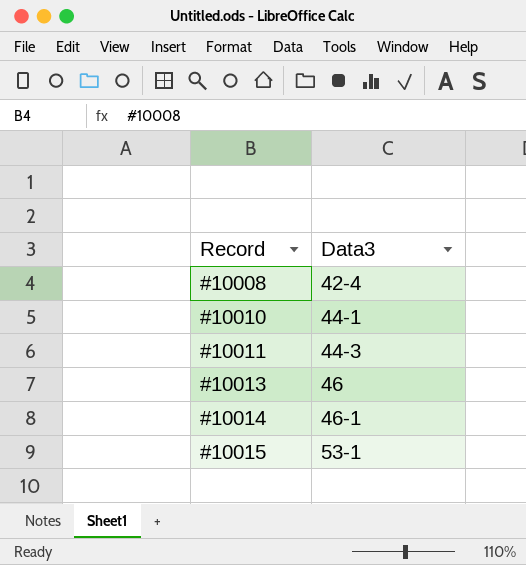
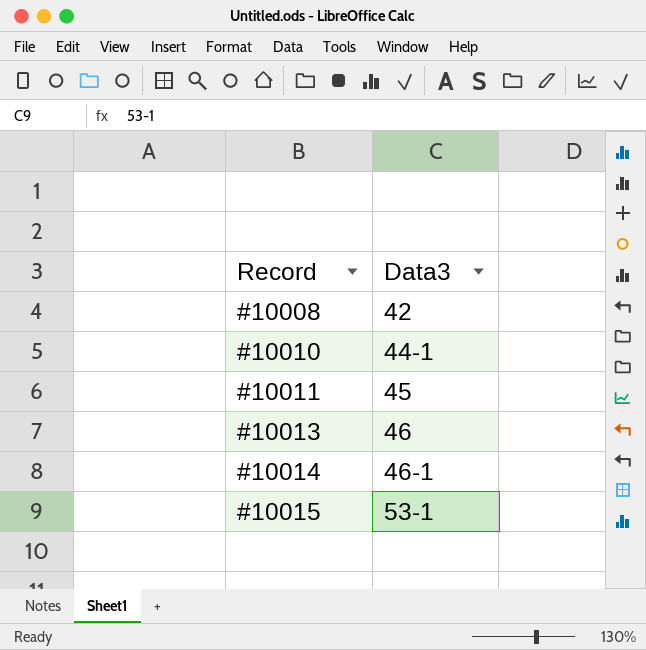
#10008 | Data3: 42-4 -> 42
#10011 | Data3: 44-3 -> 45

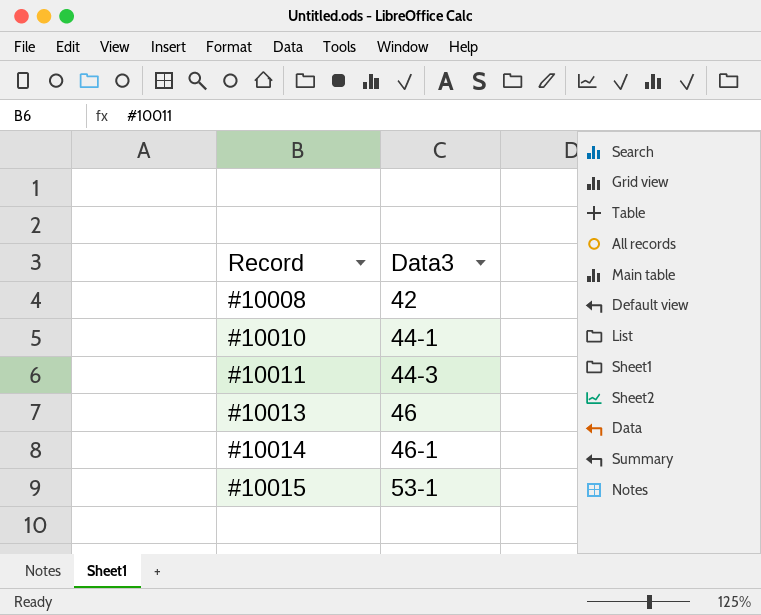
#10011 | Data3: 45 -> 44-3

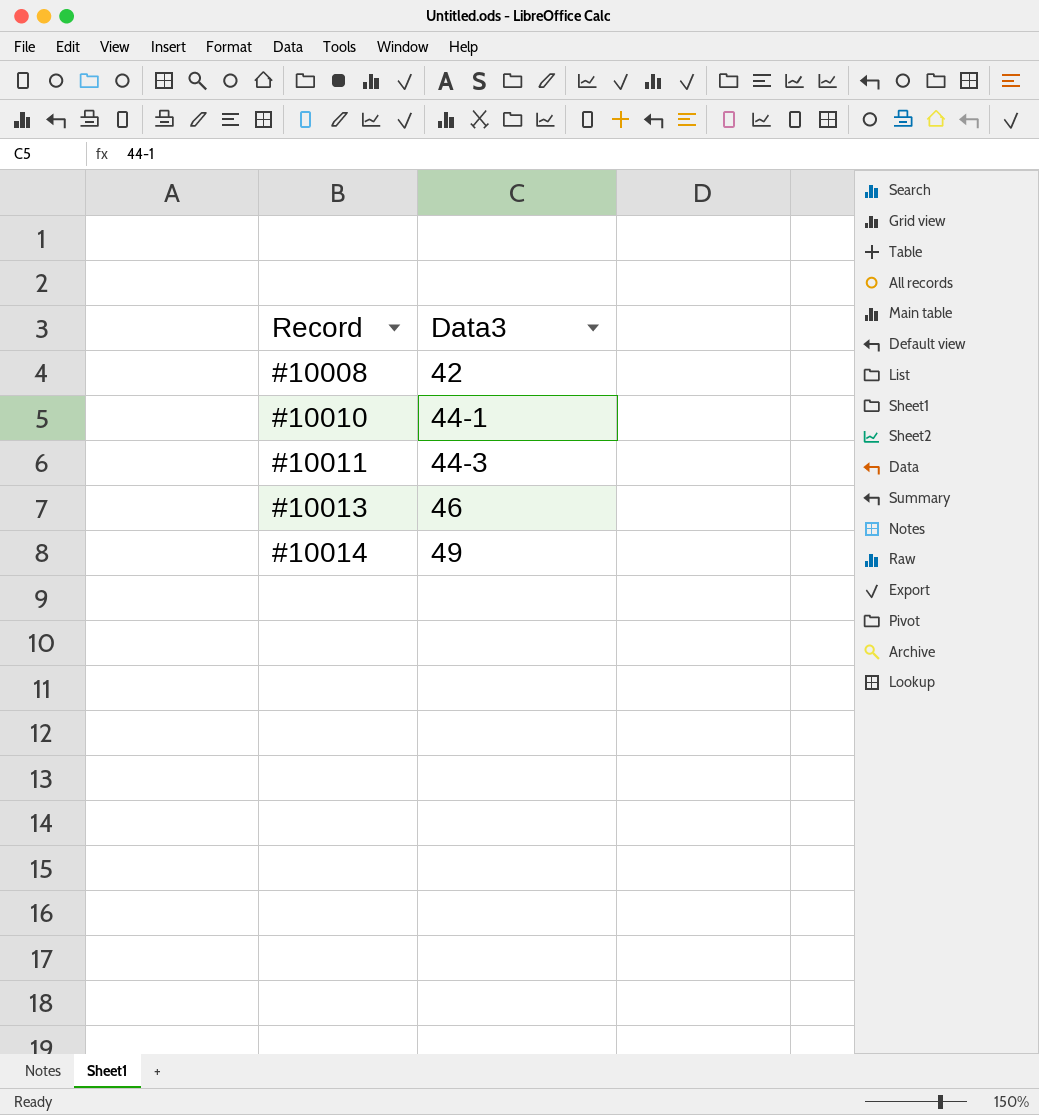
row #10015: 53-1 -> none
#10014 | Data3: 46-1 -> 49

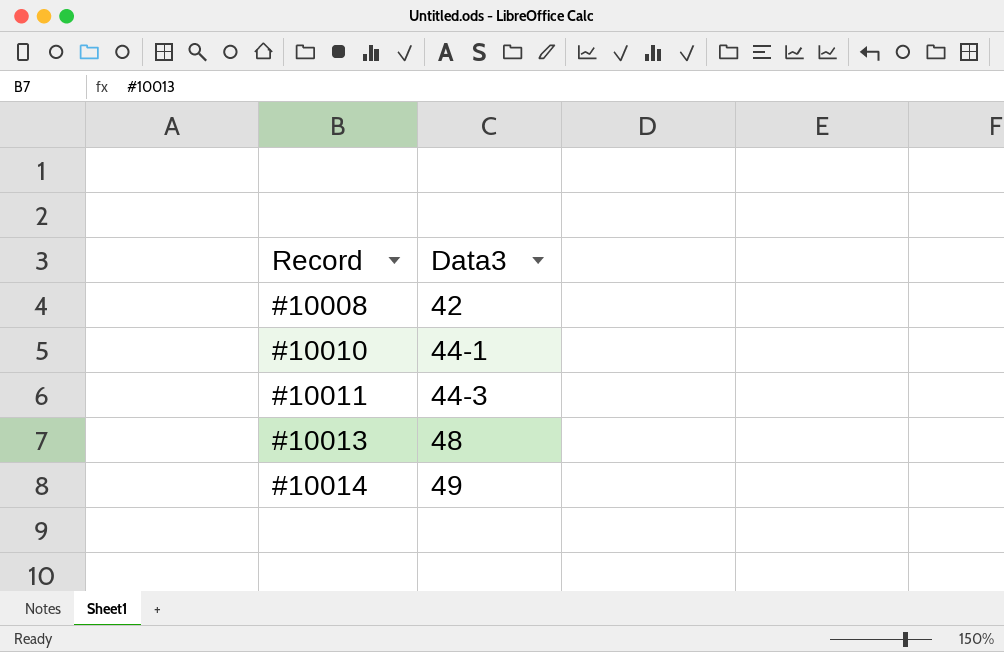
#10013 | Data3: 46 -> 48

